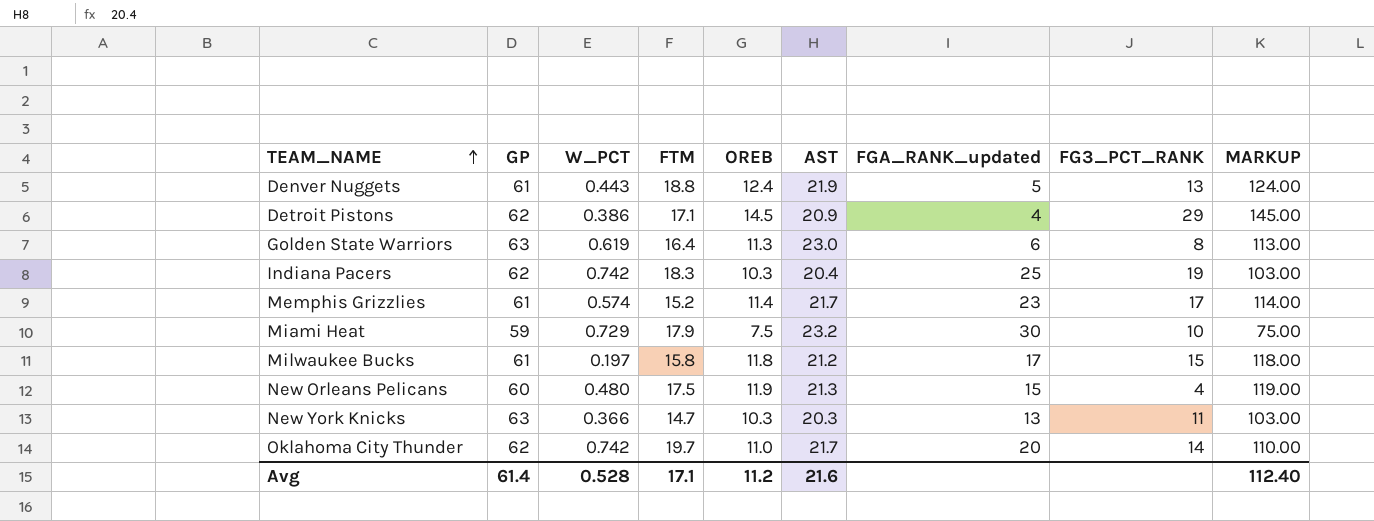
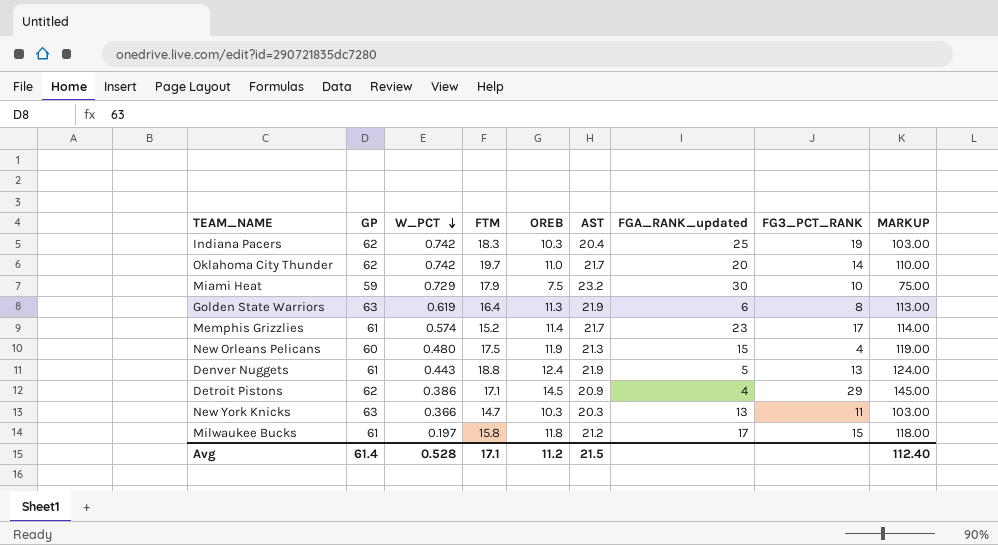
row order: TEAM_NAME ascending -> W_PCT descending
Golden State Warriors | AST: 23.0 -> 21.9
Avg | AST: 21.6 -> 21.5

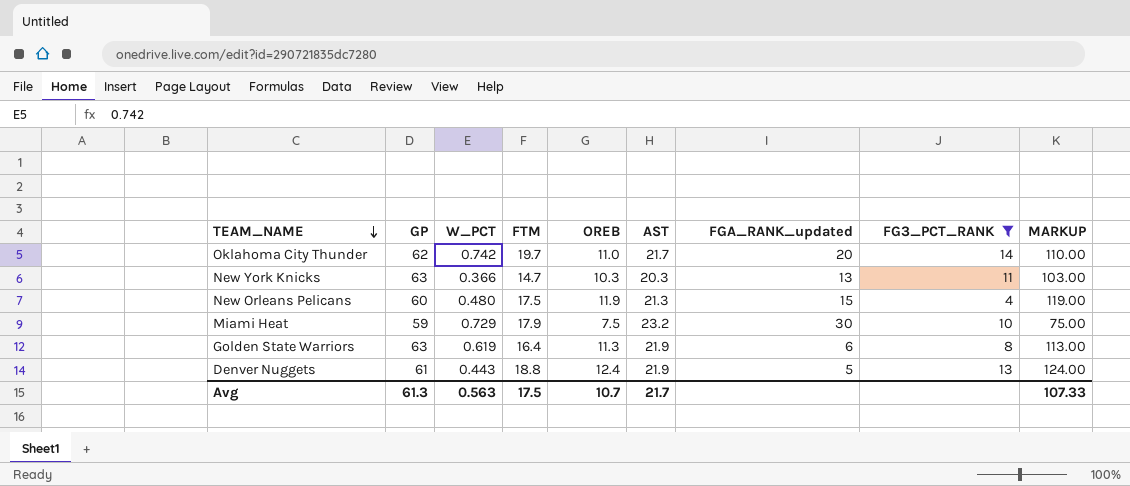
filter: none -> FG3_PCT_RANK <= 14
row order: W_PCT descending -> TEAM_NAME descending
Avg | GP: 61.4 -> 61.3
Avg | W_PCT: 0.528 -> 0.563
Avg | FTM: 17.1 -> 17.5
Avg | OREB: 11.2 -> 10.7
Avg | AST: 21.5 -> 21.7
Avg | MARKUP: 112.40 -> 107.33

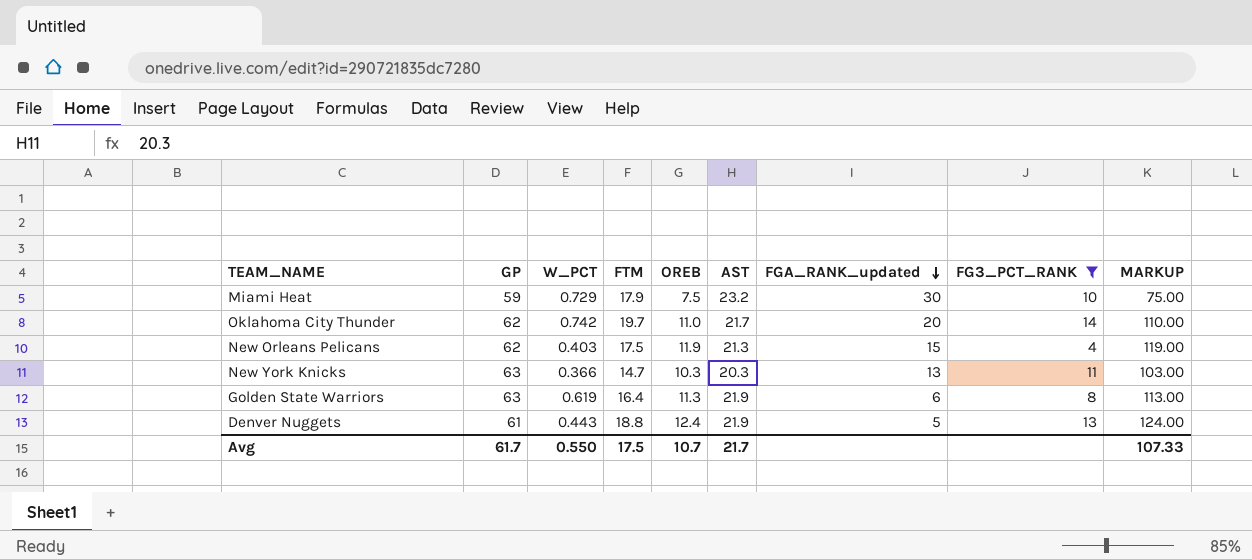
row order: TEAM_NAME descending -> FGA_RANK_updated descending
New Orleans Pelicans | GP: 60 -> 62
New Orleans Pelicans | W_PCT: 0.480 -> 0.403
Avg | GP: 61.3 -> 61.7
Avg | W_PCT: 0.563 -> 0.550

